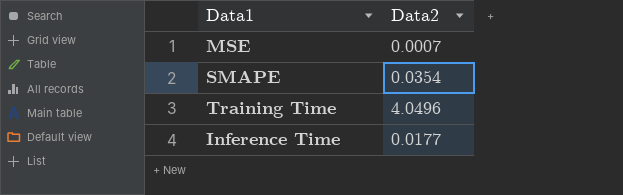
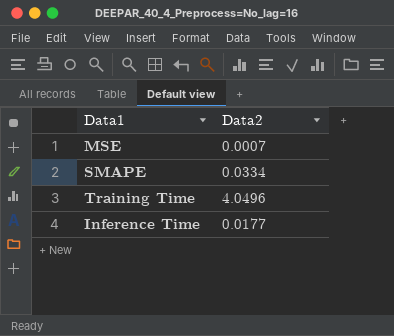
SMAPE | Data2: 0.0354 -> 0.0334

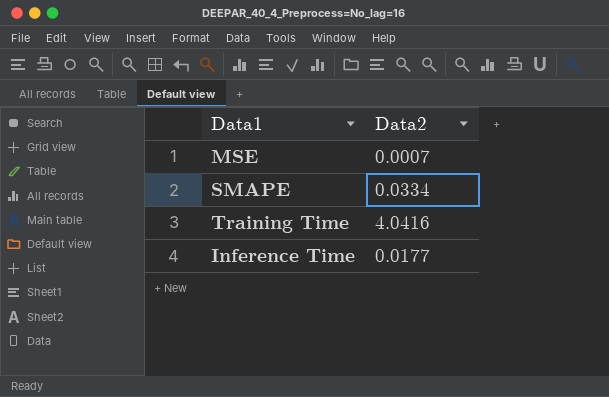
Training Time | Data2: 4.0496 -> 4.0416

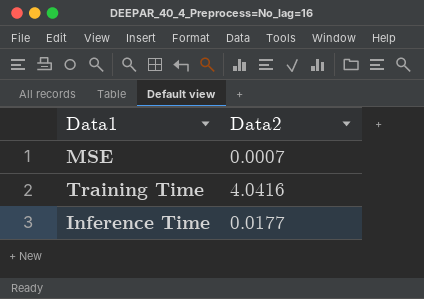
row SMAPE: 0.0334 -> none

